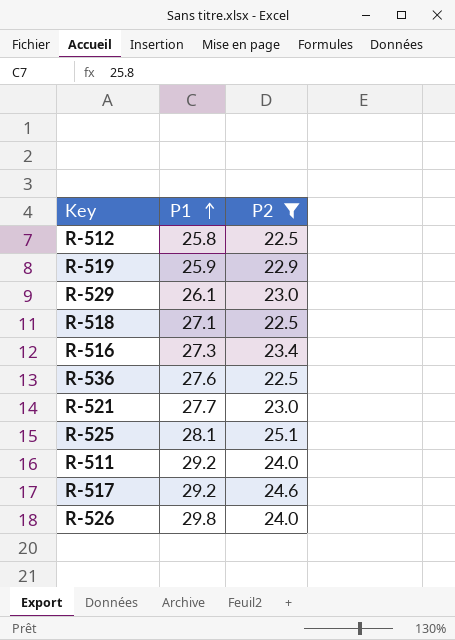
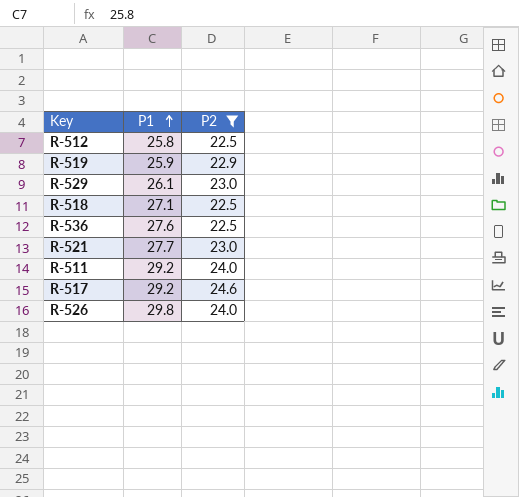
row R-516: 27.3 | 23.4 -> none
row R-525: 28.1 | 25.1 -> none

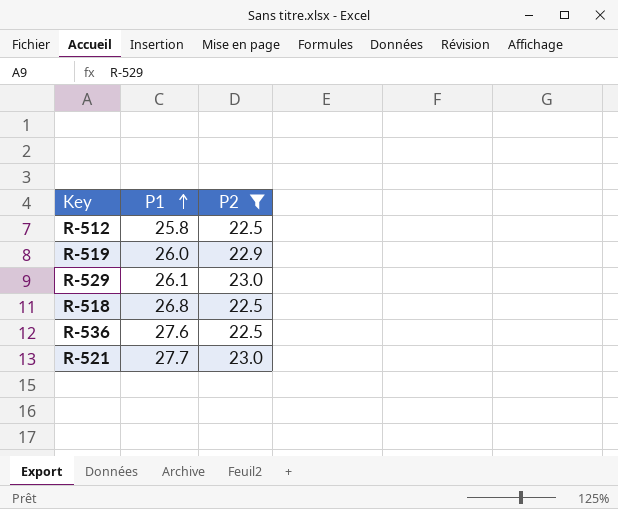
row R-511: 29.2 | 24.0 -> none
row R-517: 29.2 | 24.6 -> none
row R-526: 29.8 | 24.0 -> none
R-519 | P1: 25.9 -> 26.0
R-518 | P1: 27.1 -> 26.8

